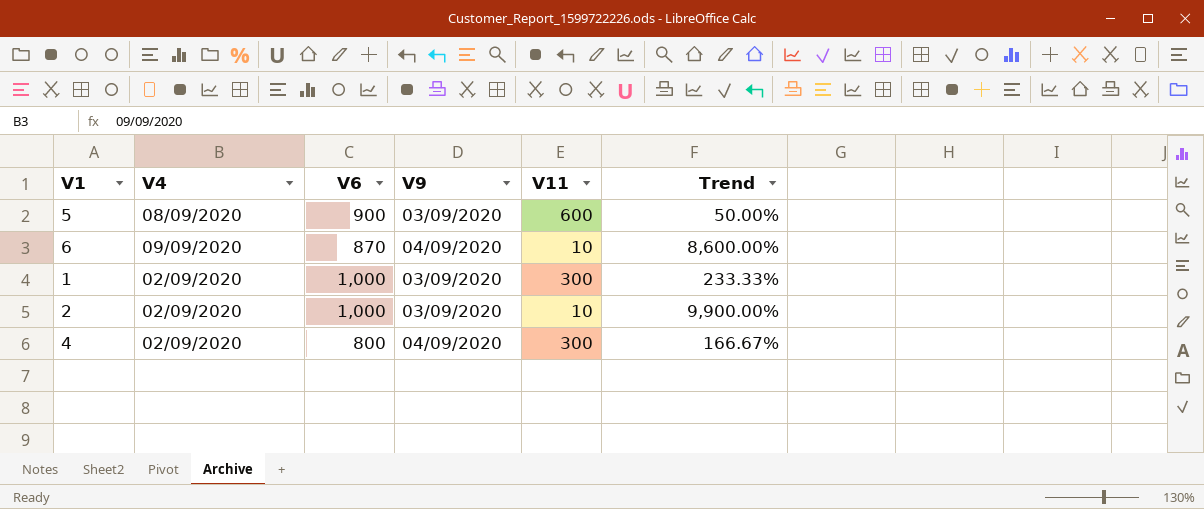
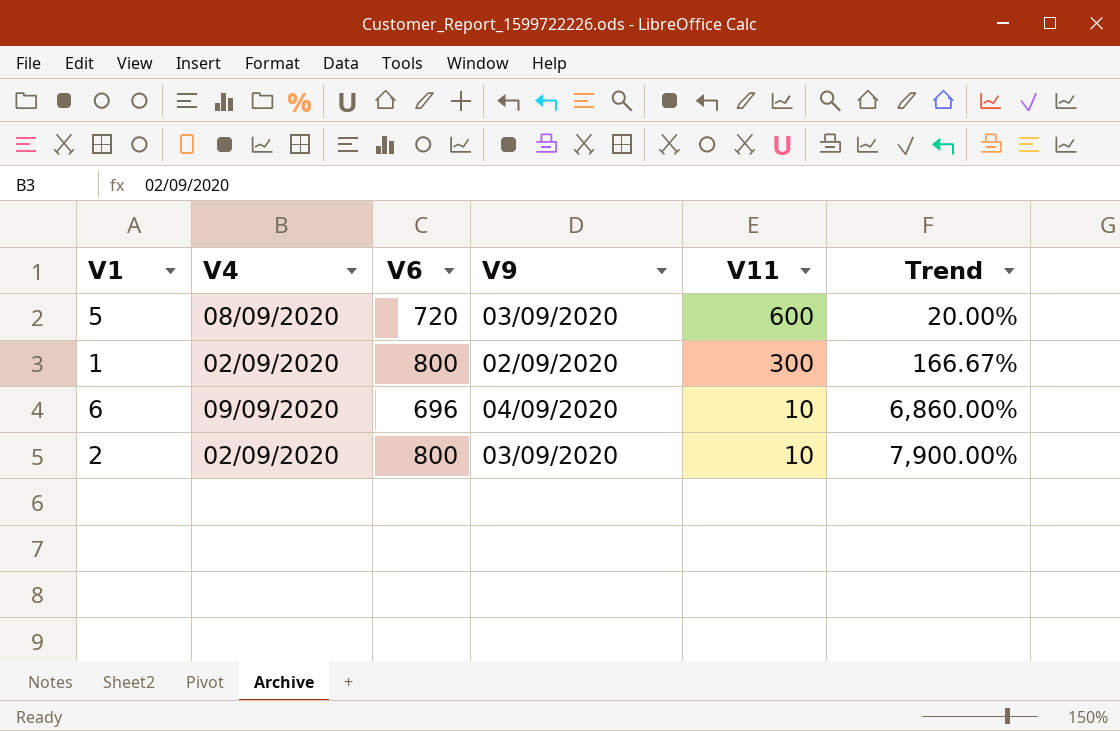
row order: none -> V11 descending
row 4: 02/09/2020 | 800 | 04/09/2020 | 300 | 166.67% -> none
5 | V6: 900 -> 720
5 | Trend: 50.00% -> 20.00%
1 | V6: 1,000 -> 800
1 | V9: 03/09/2020 -> 02/09/2020
1 | Trend: 233.33% -> 166.67%
6 | V6: 870 -> 696
6 | Trend: 8,600.00% -> 6,860.00%
2 | V6: 1,000 -> 800
2 | Trend: 9,900.00% -> 7,900.00%

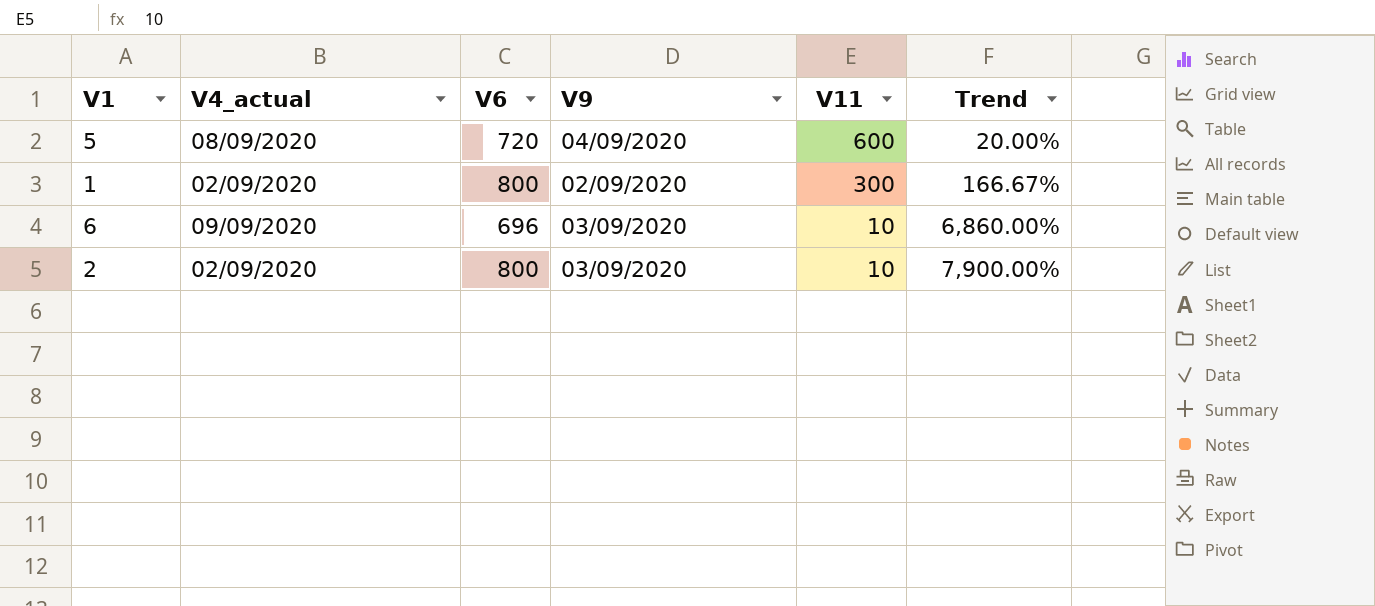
column name: V4 -> V4_actual
5 | V9: 03/09/2020 -> 04/09/2020
6 | V9: 04/09/2020 -> 03/09/2020

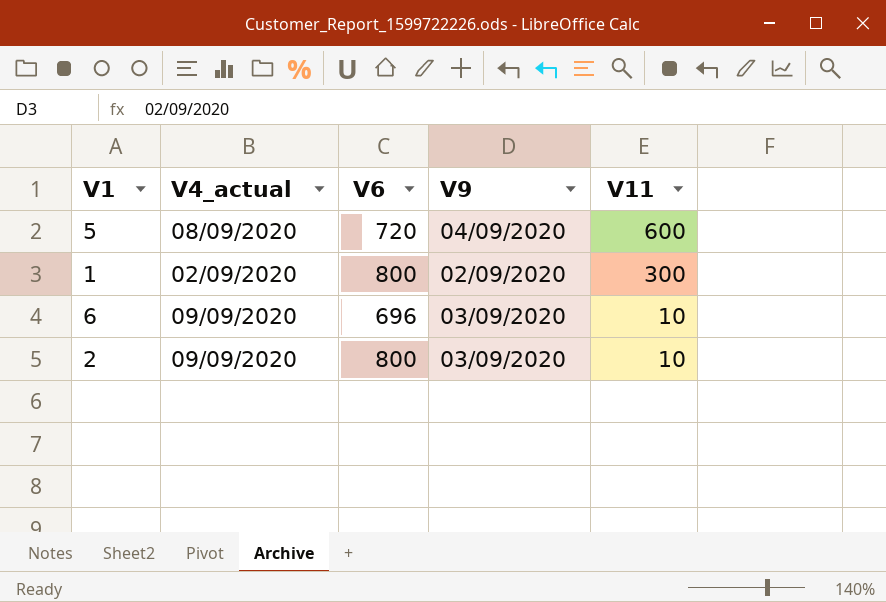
column Trend | formula: ([V6] - [V11]) / [V11] -> none
2 | V4_actual: 02/09/2020 -> 09/09/2020

